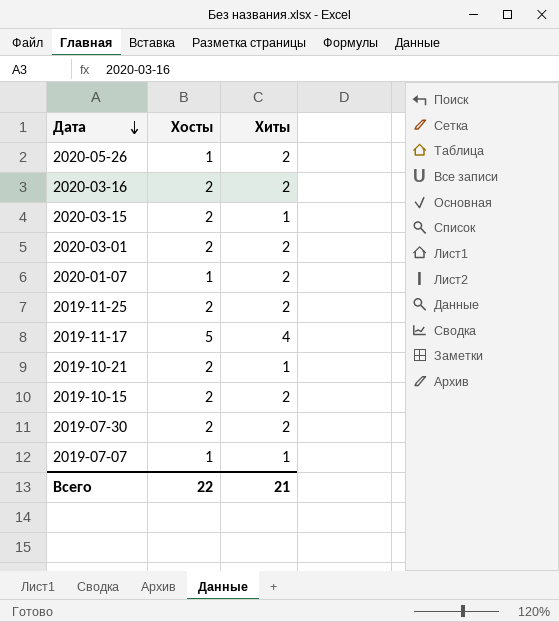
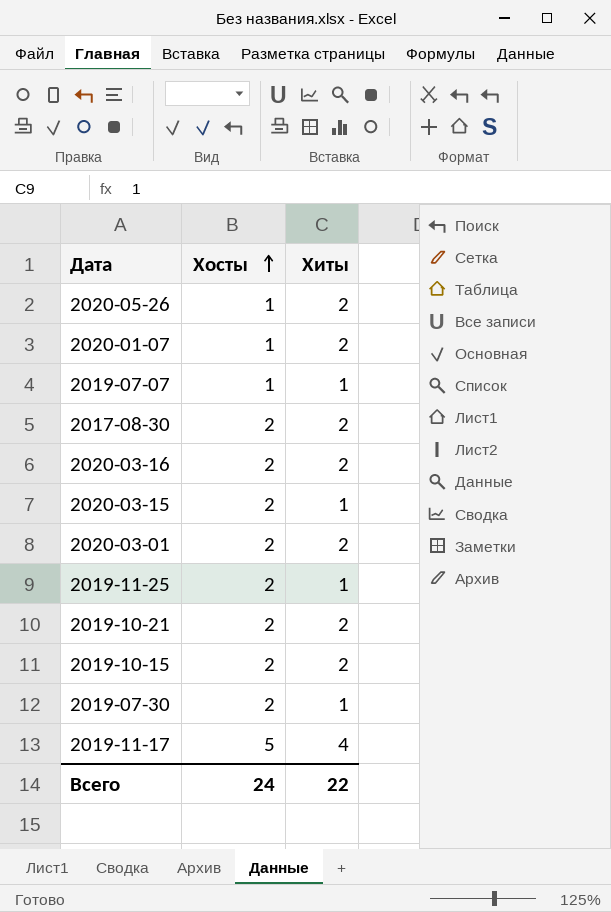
row order: Дата descending -> Хосты ascending
row 2017-08-30: none -> 2 | 2
2019-11-25 | Хиты: 2 -> 1
2019-10-21 | Хиты: 1 -> 2
2019-07-30 | Хиты: 2 -> 1
Всего | Хосты: 22 -> 24
Всего | Хиты: 21 -> 22

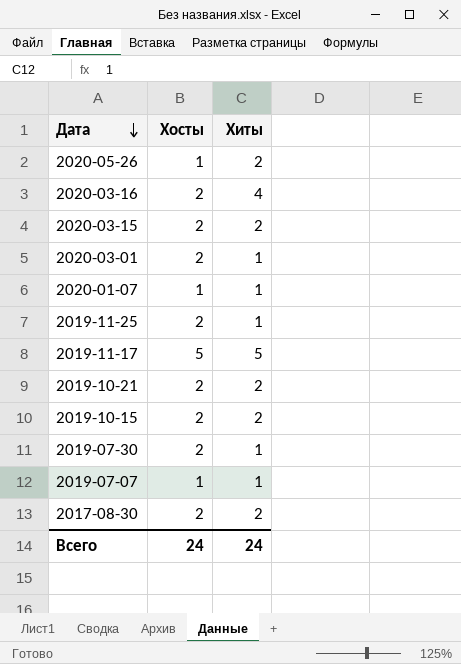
row order: Хосты ascending -> Дата descending
2020-03-16 | Хиты: 2 -> 4
2020-03-15 | Хиты: 1 -> 2
2020-03-01 | Хиты: 2 -> 1
2020-01-07 | Хиты: 2 -> 1
2019-11-17 | Хиты: 4 -> 5
Всего | Хиты: 22 -> 24

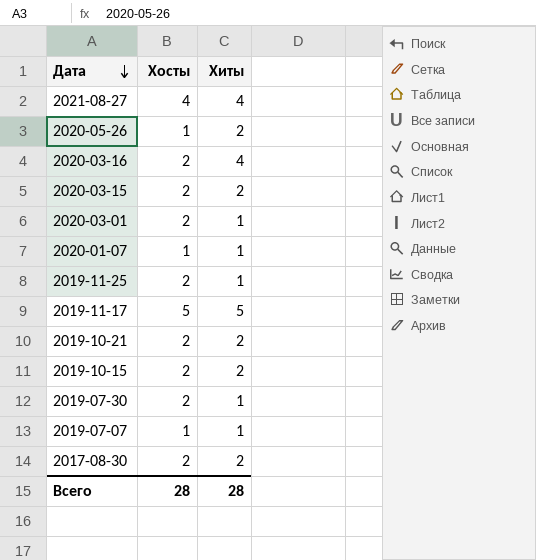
row 2021-08-27: none -> 4 | 4
Всего | Хосты: 24 -> 28
Всего | Хиты: 24 -> 28

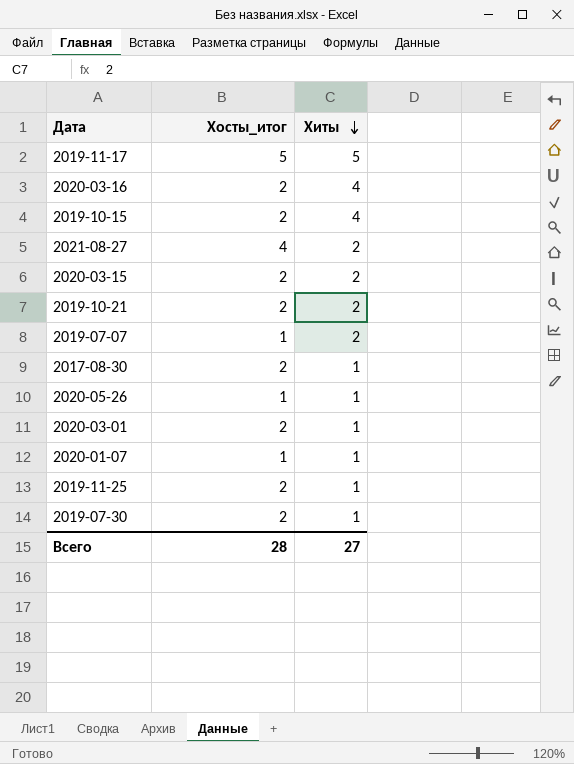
row order: Дата descending -> Хиты descending
column name: Хосты -> Хосты_итог
2019-10-15 | Хиты: 2 -> 4
2021-08-27 | Хиты: 4 -> 2
2019-07-07 | Хиты: 1 -> 2
2017-08-30 | Хиты: 2 -> 1
2020-05-26 | Хиты: 2 -> 1
Всего | Хиты: 28 -> 27

